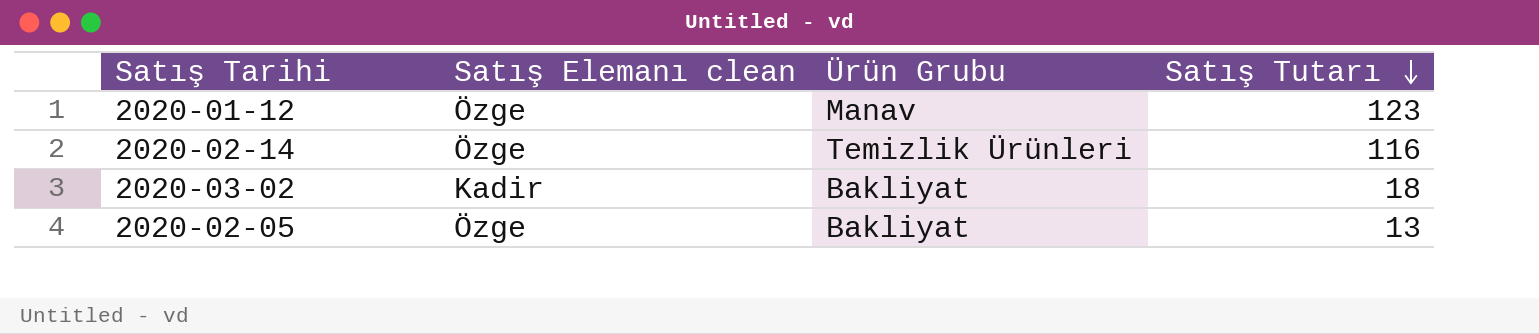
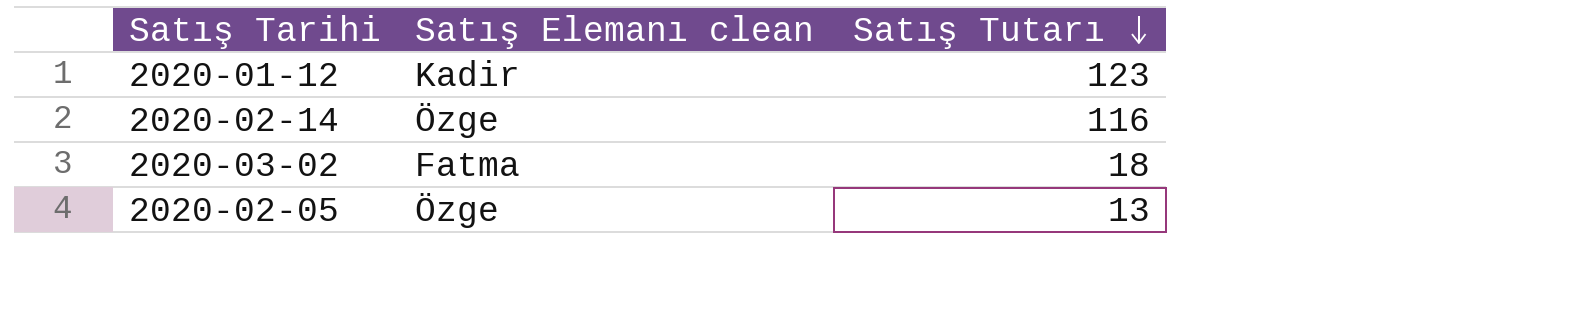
column Ürün Grubu | position: 3 -> none
2020-01-12 | Satış Elemanı clean: Özge -> Kadir
2020-03-02 | Satış Elemanı clean: Kadir -> Fatma

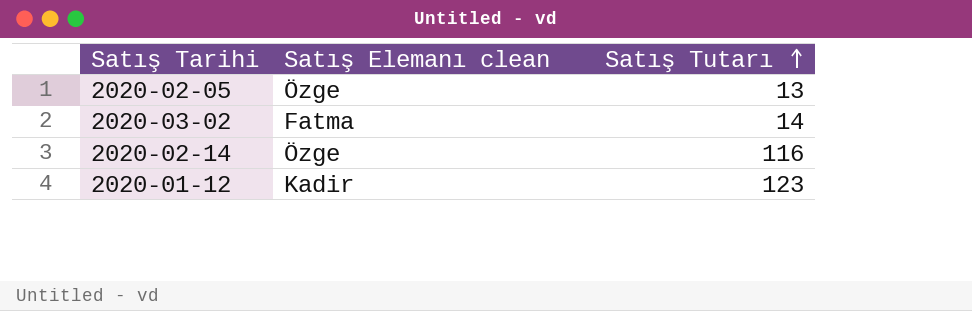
row order: Satış Tutarı descending -> Satış Tutarı ascending
2020-03-02 | Satış Tutarı: 18 -> 14

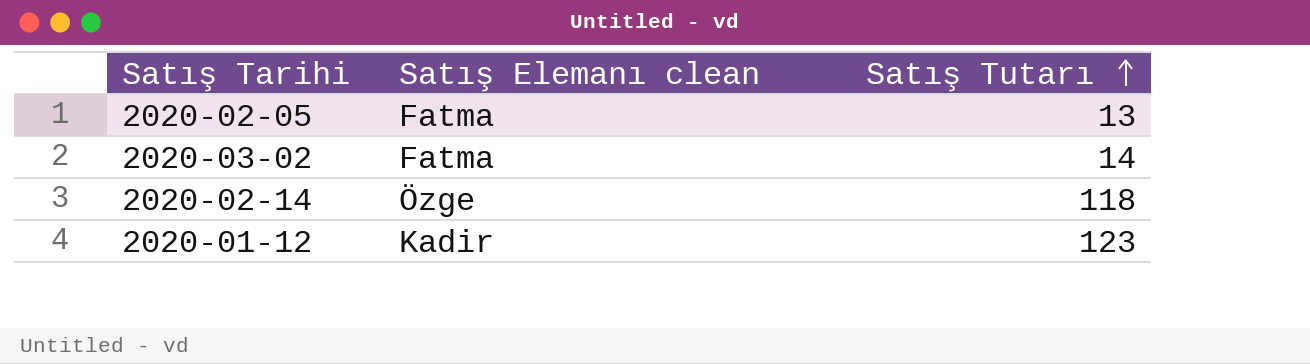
2020-02-05 | Satış Elemanı clean: Özge -> Fatma
2020-02-14 | Satış Tutarı: 116 -> 118

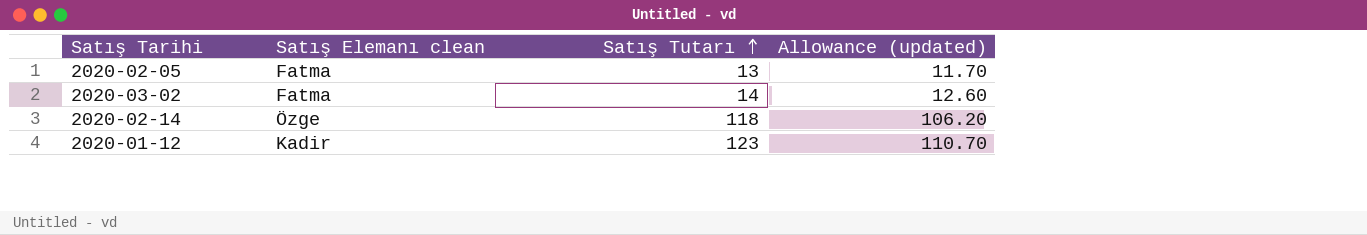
column Allowance (updated) | formula: none -> [Satış Tutarı] * 0.9

